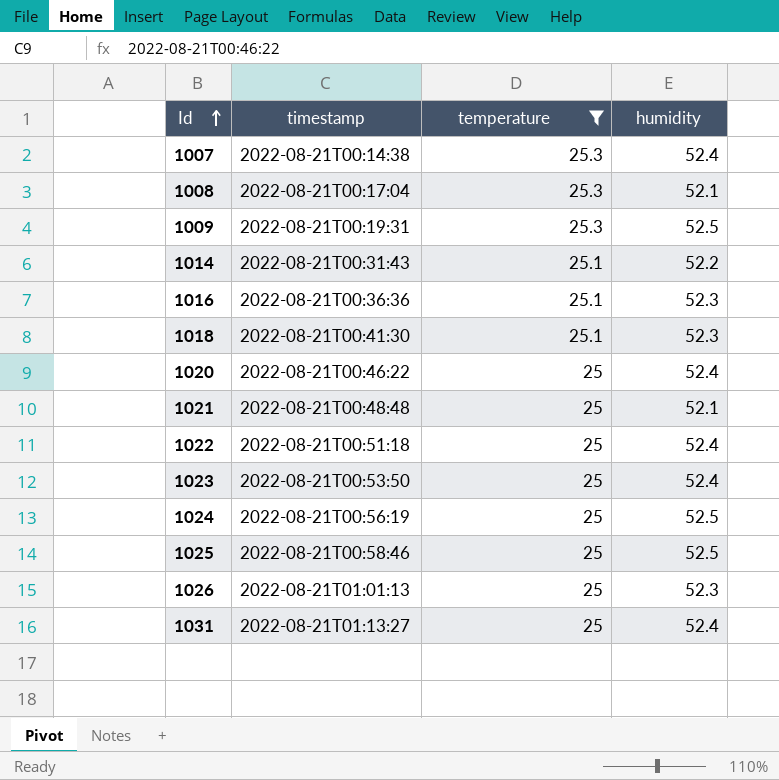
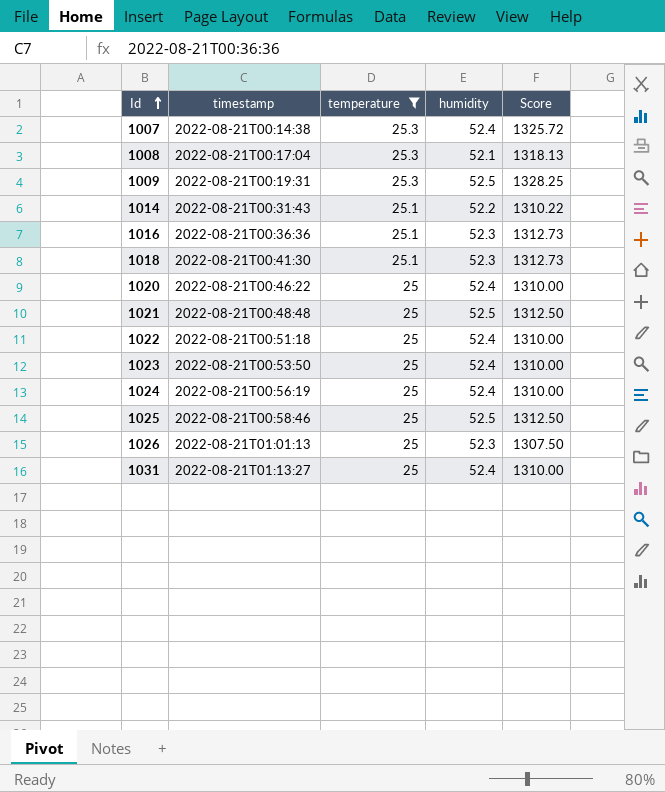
column Score | formula: none -> [temperature] * [humidity]
1021 | humidity: 52.1 -> 52.5
1024 | humidity: 52.5 -> 52.4

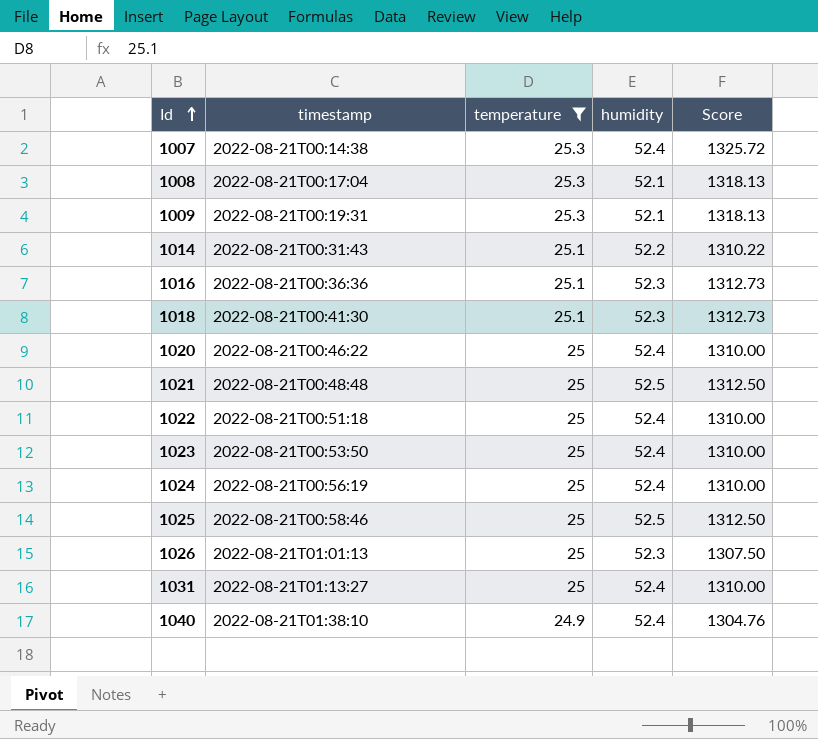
1009 | humidity: 52.5 -> 52.1
1009 | Score: 1328.25 -> 1318.13
row 1040: none -> 2022-08-21T01:38:10 | 24.9 | 52.4 | 1304.76

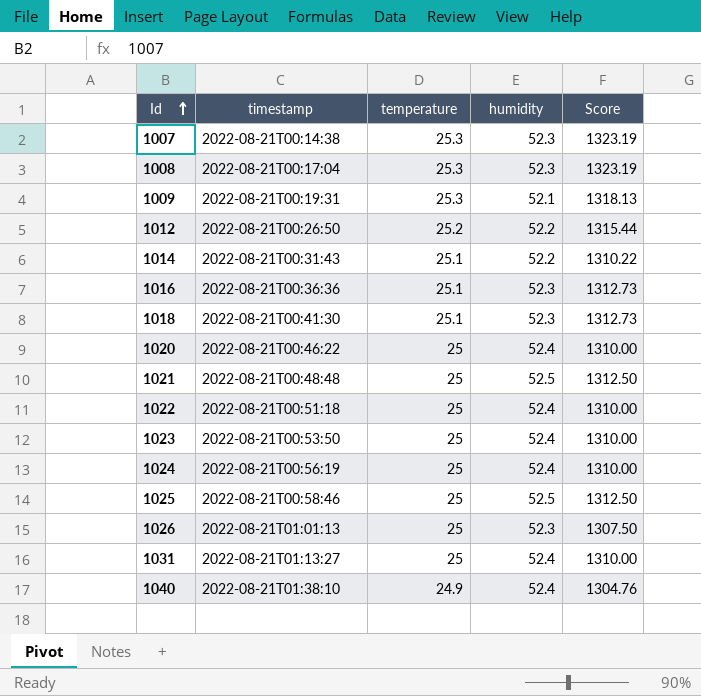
filter: temperature != 25.2 -> none
1007 | humidity: 52.4 -> 52.3
1007 | Score: 1325.72 -> 1323.19
1008 | humidity: 52.1 -> 52.3
1008 | Score: 1318.13 -> 1323.19

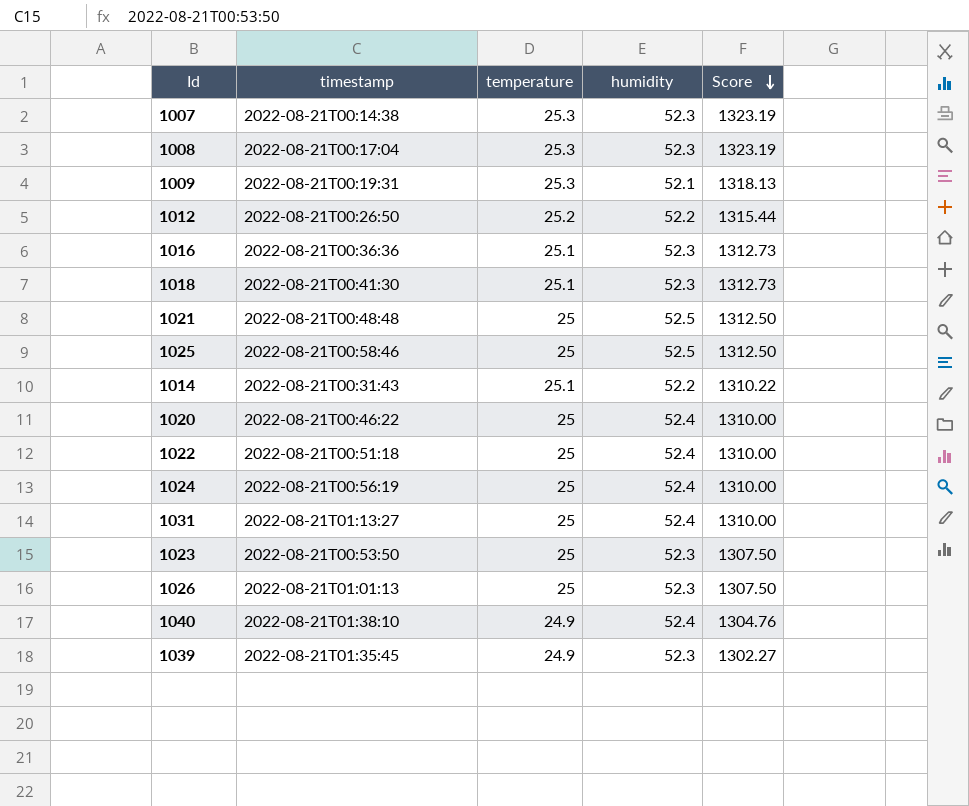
row order: Id ascending -> Score descending
1023 | humidity: 52.4 -> 52.3
1023 | Score: 1310.00 -> 1307.50
row 1039: none -> 2022-08-21T01:35:45 | 24.9 | 52.3 | 1302.27

